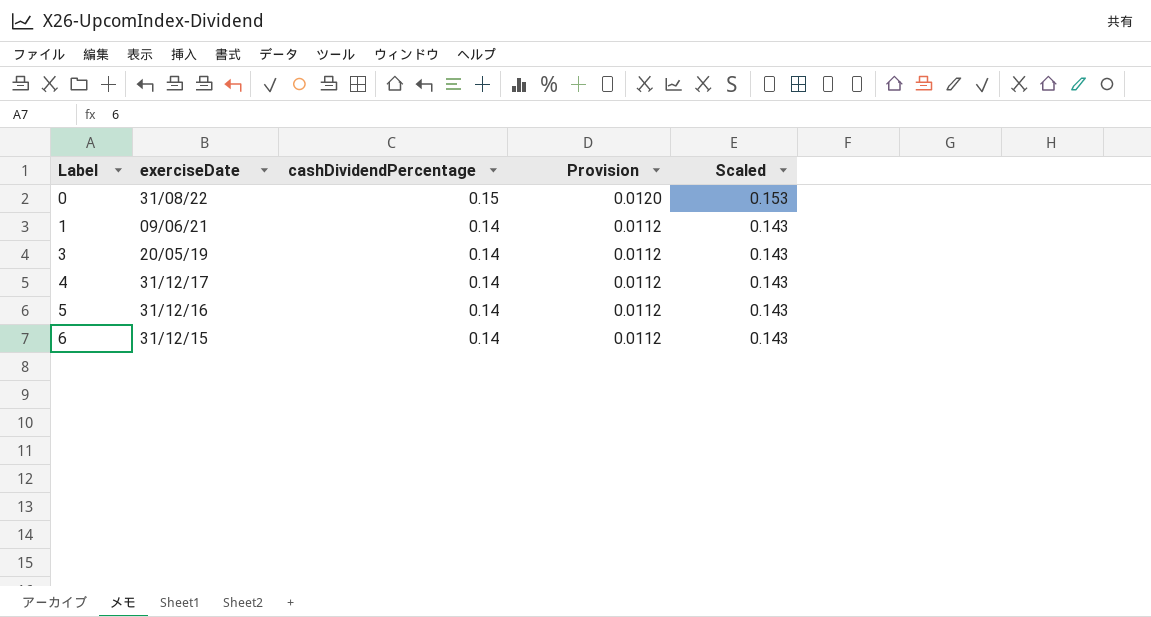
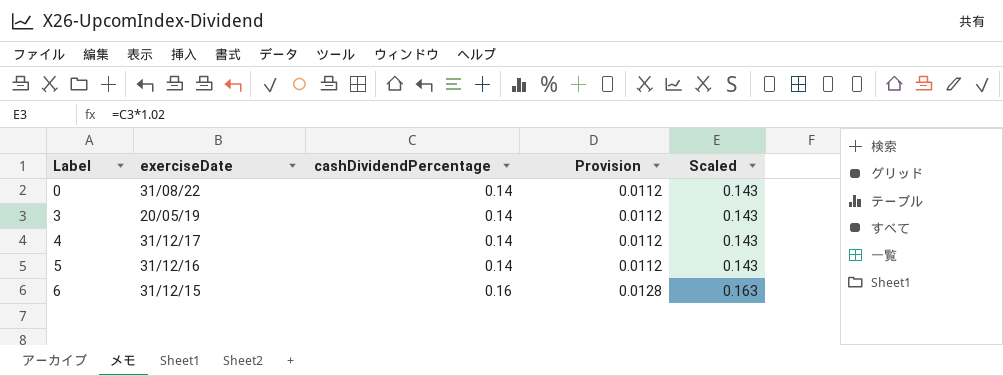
row 1: 09/06/21 | 0.14 | 0.0112 | 0.143 -> none
0 | cashDividendPercentage: 0.15 -> 0.14
0 | Provision: 0.0120 -> 0.0112
0 | Scaled: 0.153 -> 0.143
6 | cashDividendPercentage: 0.14 -> 0.16
6 | Provision: 0.0112 -> 0.0128
6 | Scaled: 0.143 -> 0.163

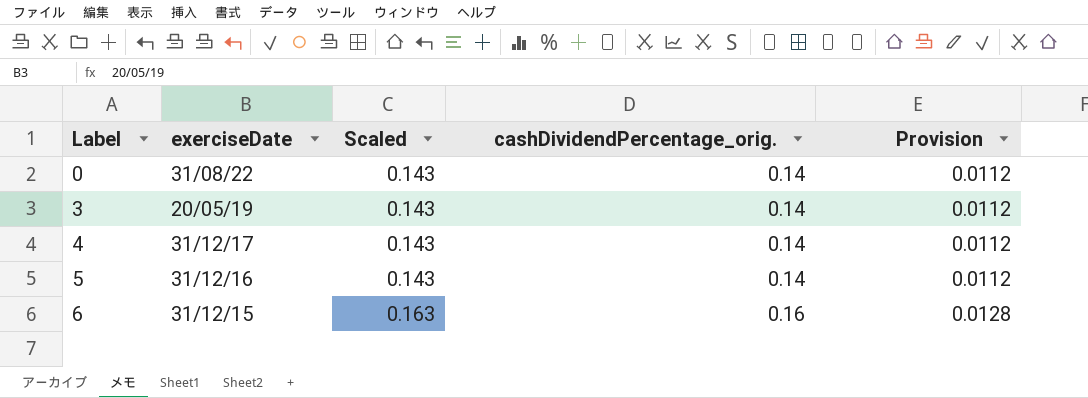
column Scaled | position: 5 -> 3
column name: cashDividendPercentage -> cashDividendPercentage_orig.

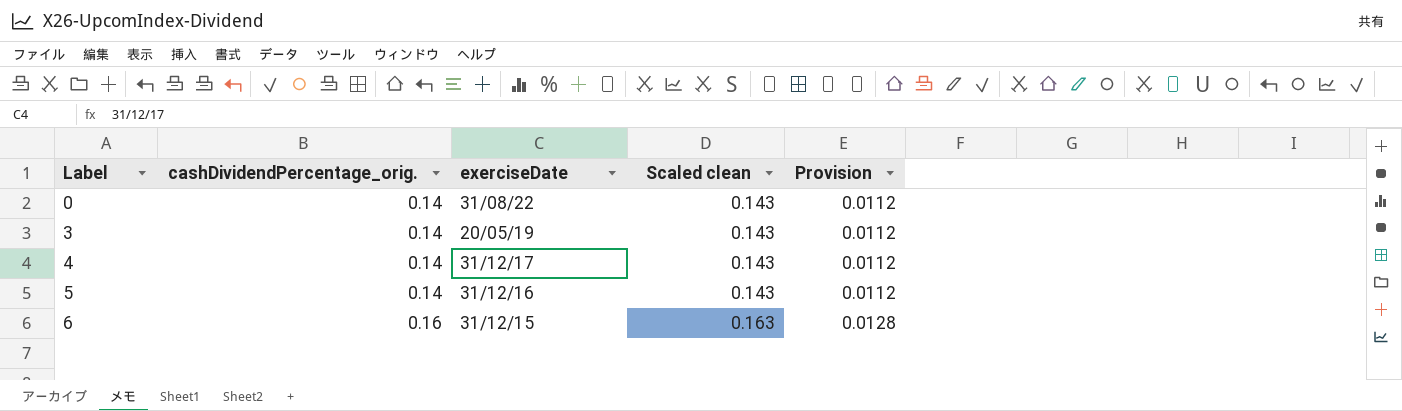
column cashDividendPercentage_orig. | position: 4 -> 2
column name: Scaled -> Scaled clean

